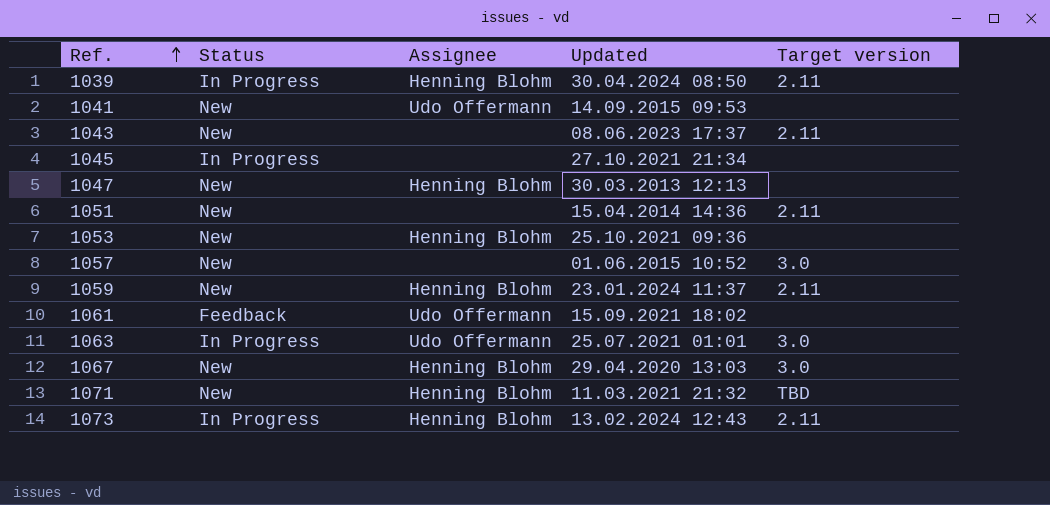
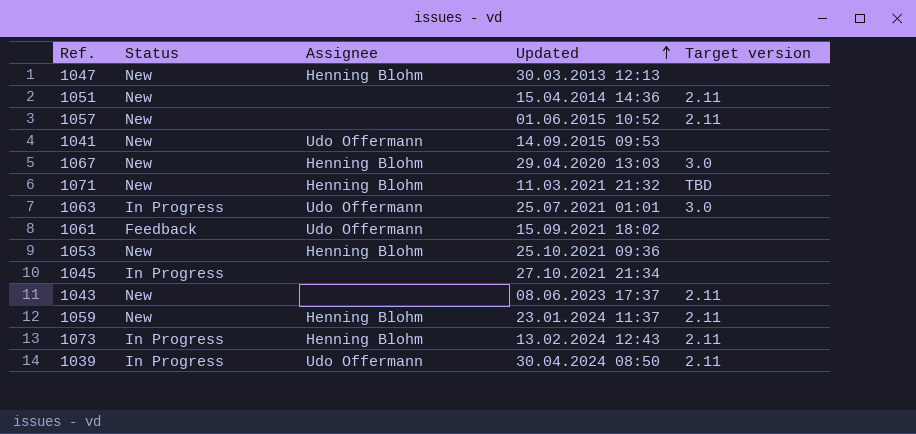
row order: Ref. ascending -> Updated ascending
1057 | Target version: 3.0 -> 2.11
1039 | Assignee: Henning Blohm -> Udo Offermann

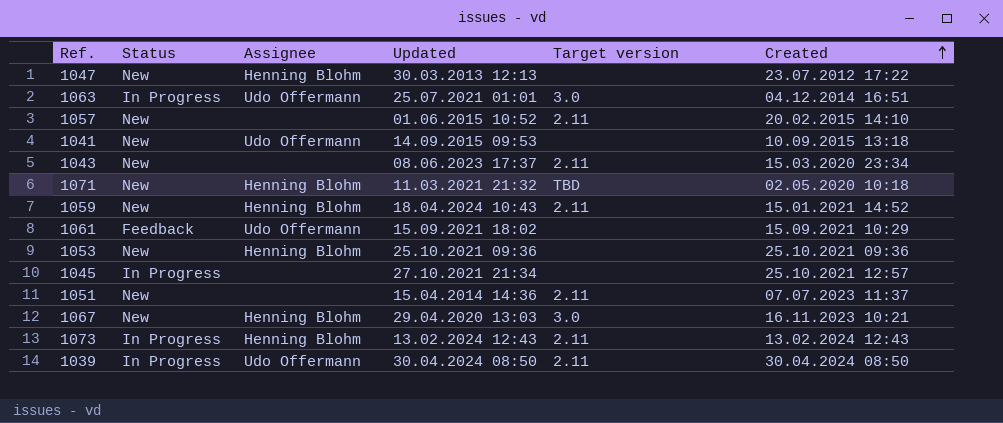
row order: Updated ascending -> Created ascending
column Created | position: none -> 6
1059 | Updated: 23.01.2024 11:37 -> 18.04.2024 10:43

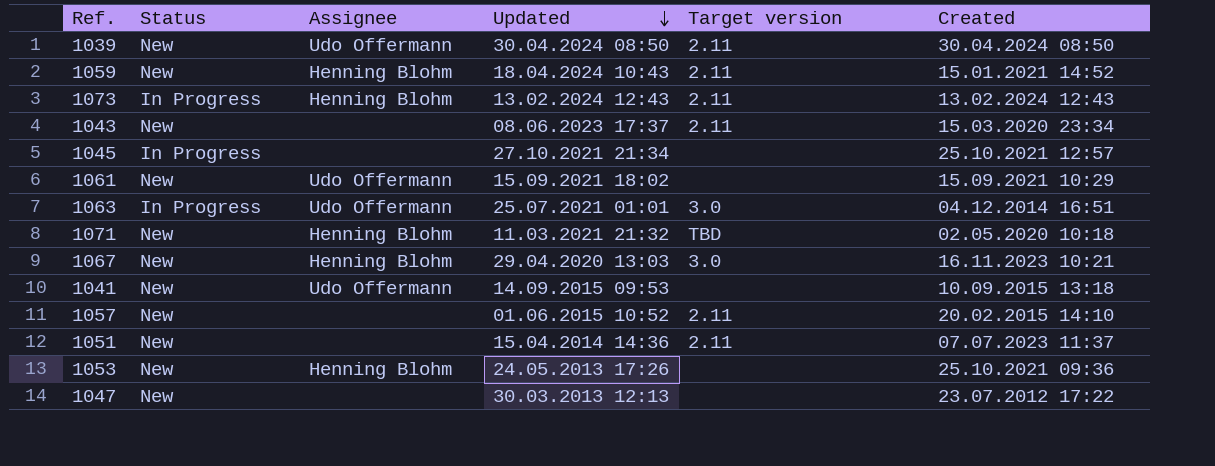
row order: Created ascending -> Updated descending
1039 | Status: In Progress -> New
1061 | Status: Feedback -> New
1053 | Updated: 25.10.2021 09:36 -> 24.05.2013 17:26
1047 | Assignee: Henning Blohm -> none

